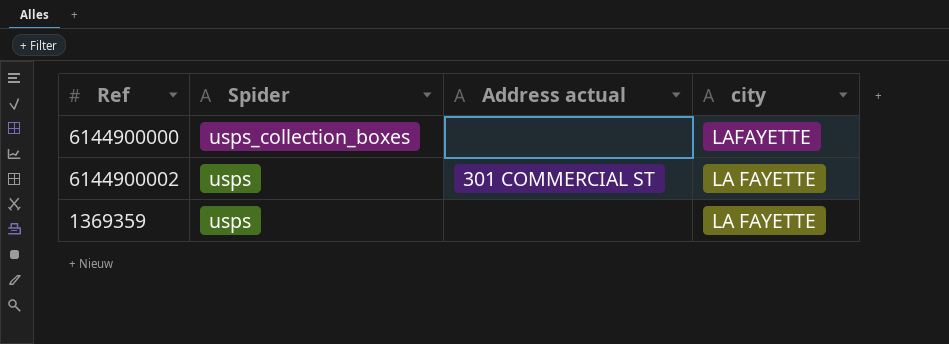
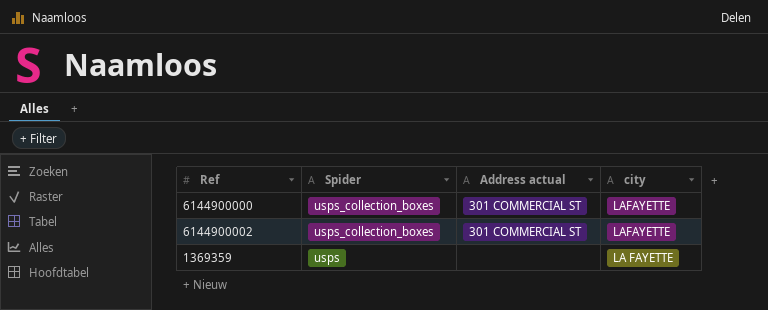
6144900000 | Address actual: none -> 301 COMMERCIAL ST
6144900002 | Spider: usps -> usps_collection_boxes
6144900002 | city: LA FAYETTE -> LAFAYETTE

